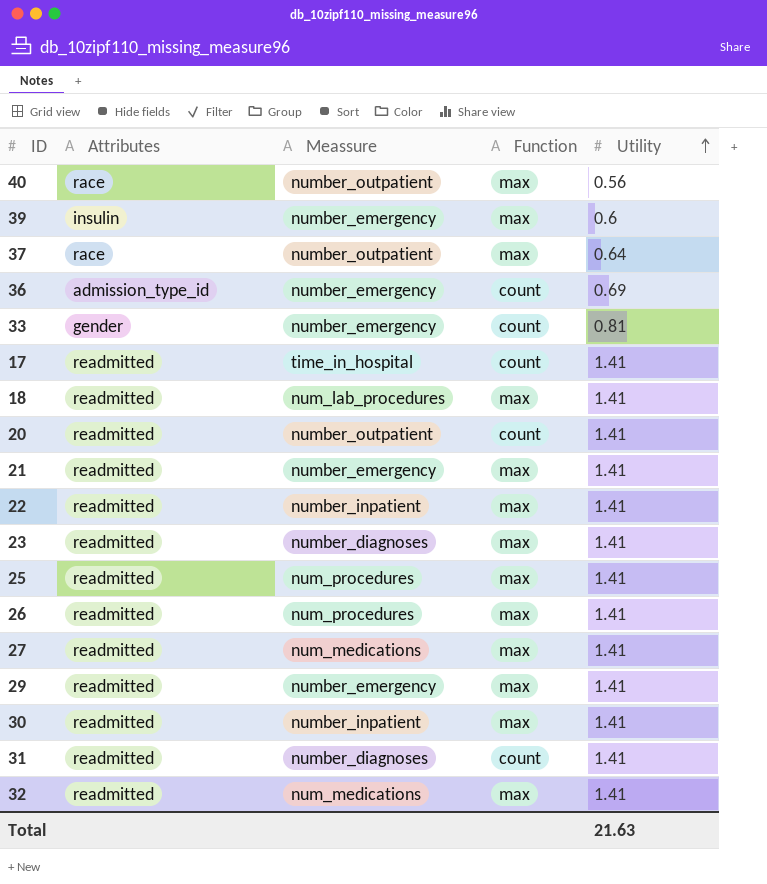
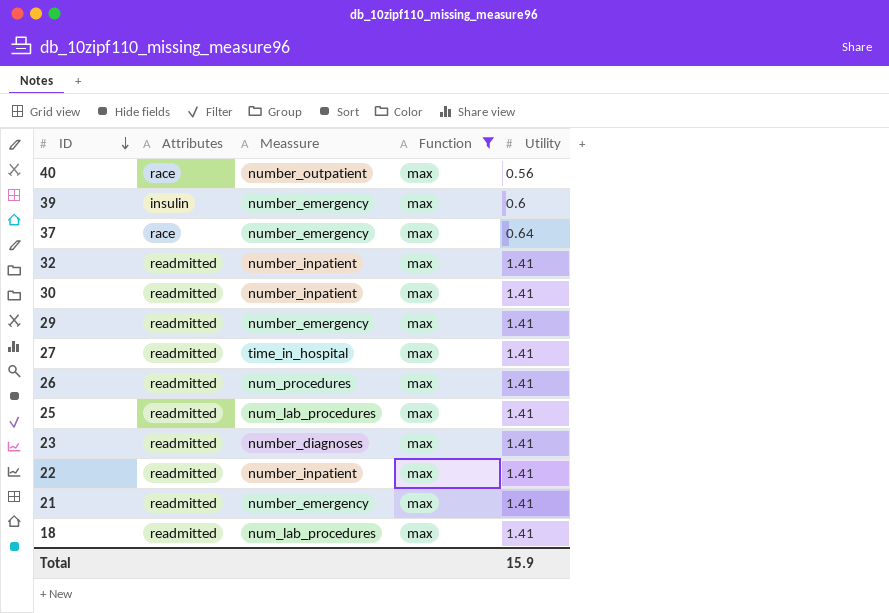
filter: none -> Function = max
row order: Utility ascending -> ID descending
37 | Meassure: number_outpatient -> number_emergency
32 | Meassure: num_medications -> number_inpatient
27 | Meassure: num_medications -> time_in_hospital
25 | Meassure: num_procedures -> num_lab_procedures
Total | Utility: 21.63 -> 15.9

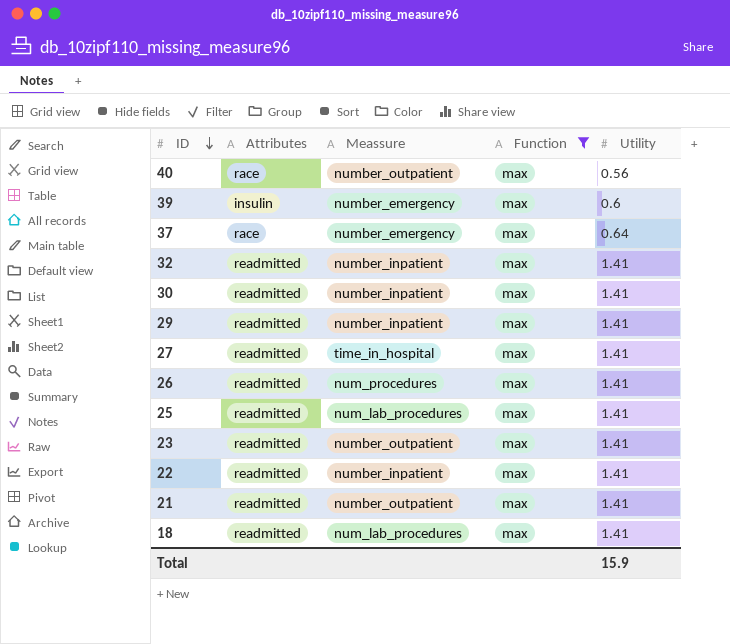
29 | Meassure: number_emergency -> number_inpatient
23 | Meassure: number_diagnoses -> number_outpatient
21 | Meassure: number_emergency -> number_outpatient

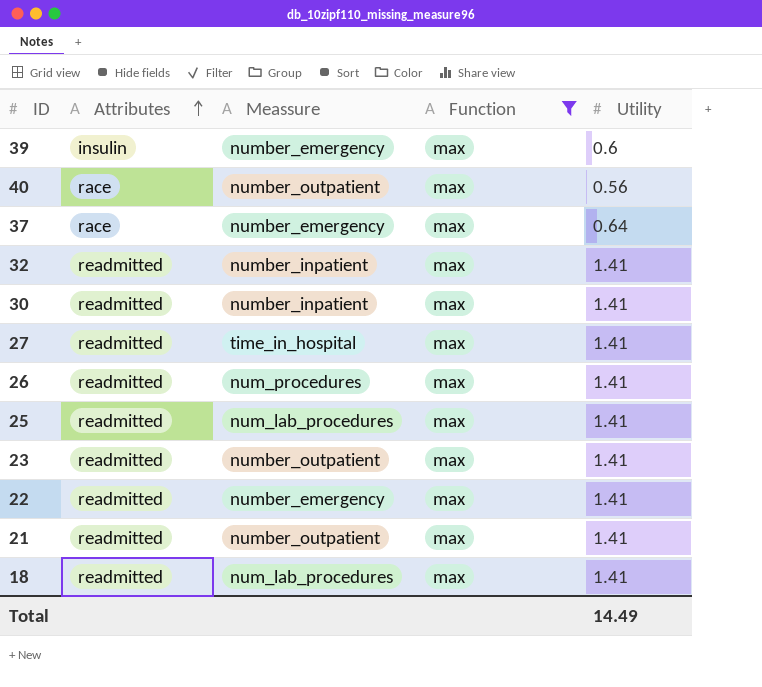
row order: ID descending -> Attributes ascending
row 29: readmitted | number_inpatient | max | 1.41 -> none
22 | Meassure: number_inpatient -> number_emergency
Total | Utility: 15.9 -> 14.49

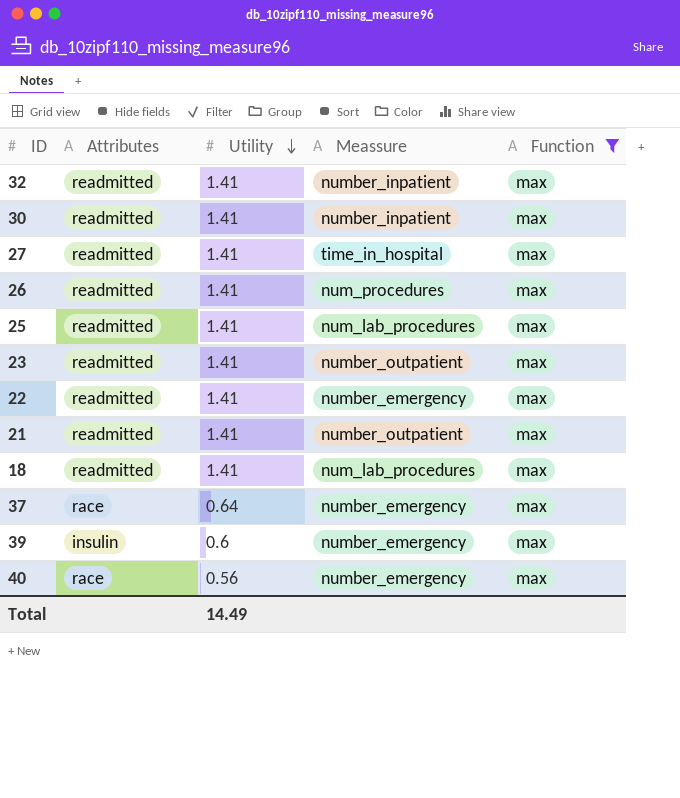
row order: Attributes ascending -> Utility descending
column Utility | position: 5 -> 3
40 | Meassure: number_outpatient -> number_emergency

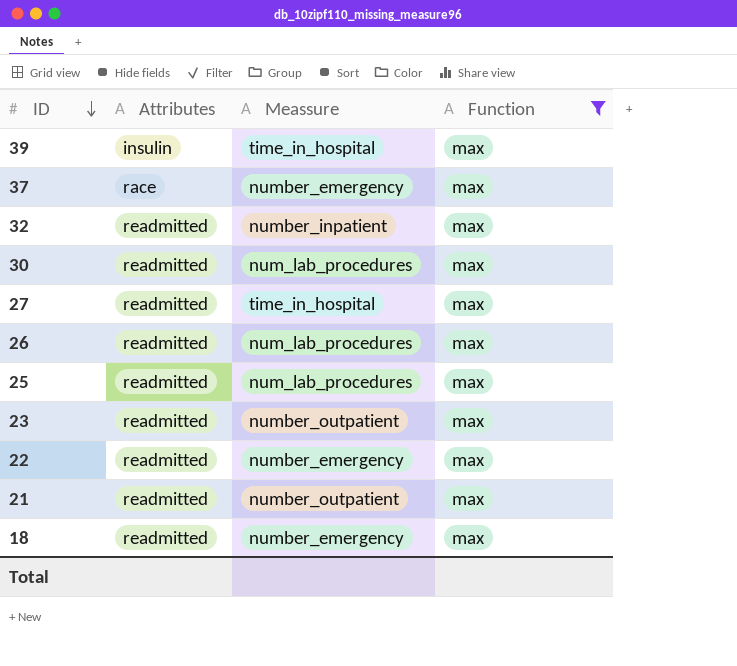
row order: Utility descending -> ID descending
column Utility | position: 3 -> none
row 40: race | 0.56 | number_emergency | max -> none
39 | Meassure: number_emergency -> time_in_hospital
30 | Meassure: number_inpatient -> num_lab_procedures
26 | Meassure: num_procedures -> num_lab_procedures
18 | Meassure: num_lab_procedures -> number_emergency

